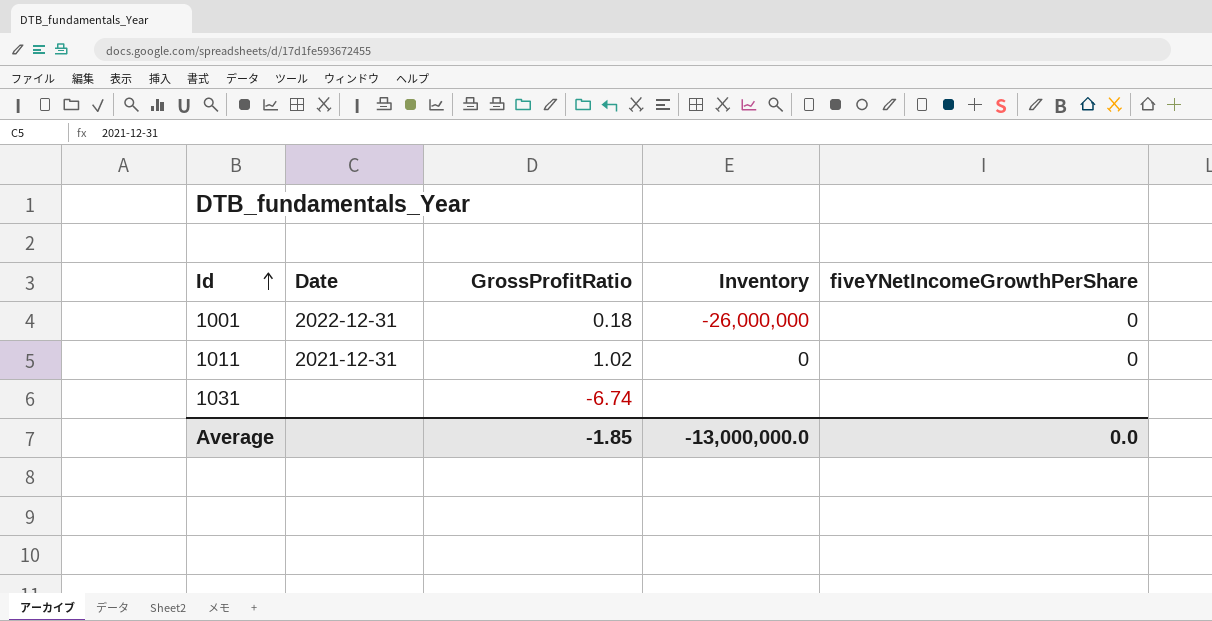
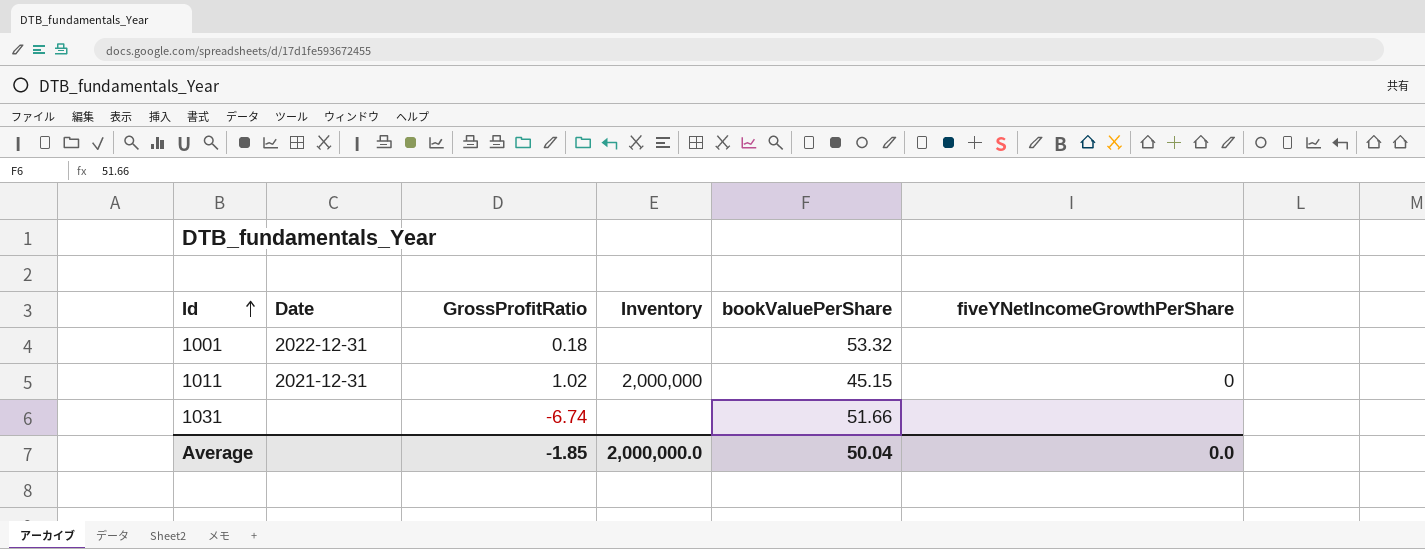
column bookValuePerShare | position: none -> 5
1001 | Inventory: -26,000,000 -> none
1001 | fiveYNetIncomeGrowthPerShare: 0 -> none
1011 | Inventory: 0 -> 2,000,000
Average | Inventory: -13,000,000.0 -> 2,000,000.0

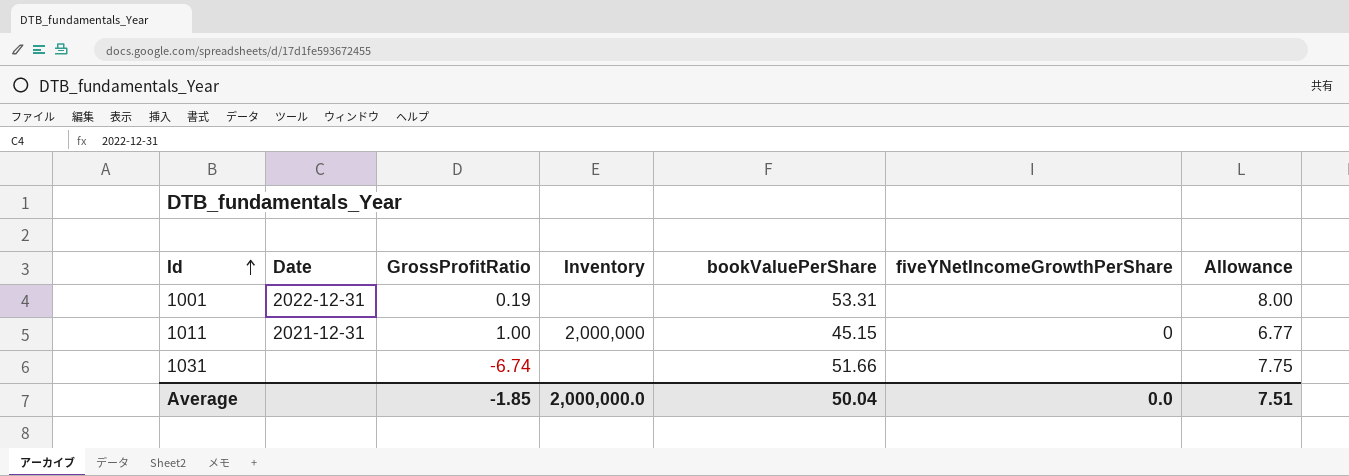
column Allowance | formula: none -> [bookValuePerShare] * 0.15
1001 | GrossProfitRatio: 0.18 -> 0.19
1001 | bookValuePerShare: 53.32 -> 53.31
1011 | GrossProfitRatio: 1.02 -> 1.00

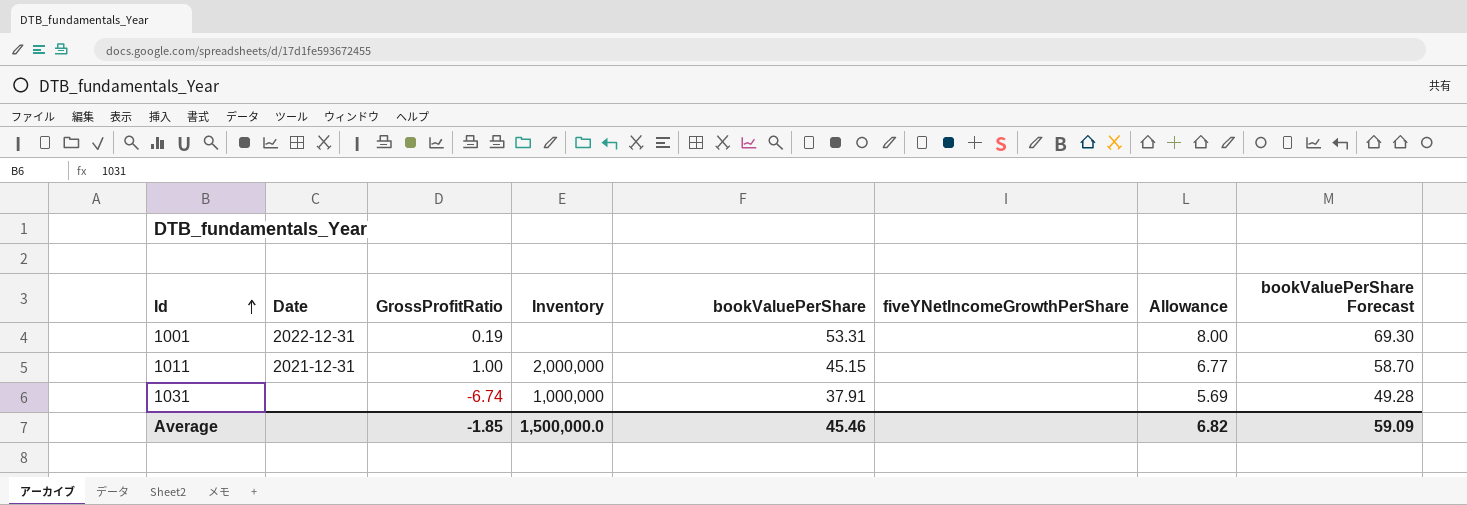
column bookValuePerShare Forecast | formula: none -> [bookValuePerShare] * 1.3
1011 | fiveYNetIncomeGrowthPerShare: 0 -> none
1031 | Inventory: none -> 1,000,000
1031 | bookValuePerShare: 51.66 -> 37.91
1031 | Allowance: 7.75 -> 5.69
Average | Inventory: 2,000,000.0 -> 1,500,000.0
Average | bookValuePerShare: 50.04 -> 45.46
Average | fiveYNetIncomeGrowthPerShare: 0.0 -> none
Average | Allowance: 7.51 -> 6.82

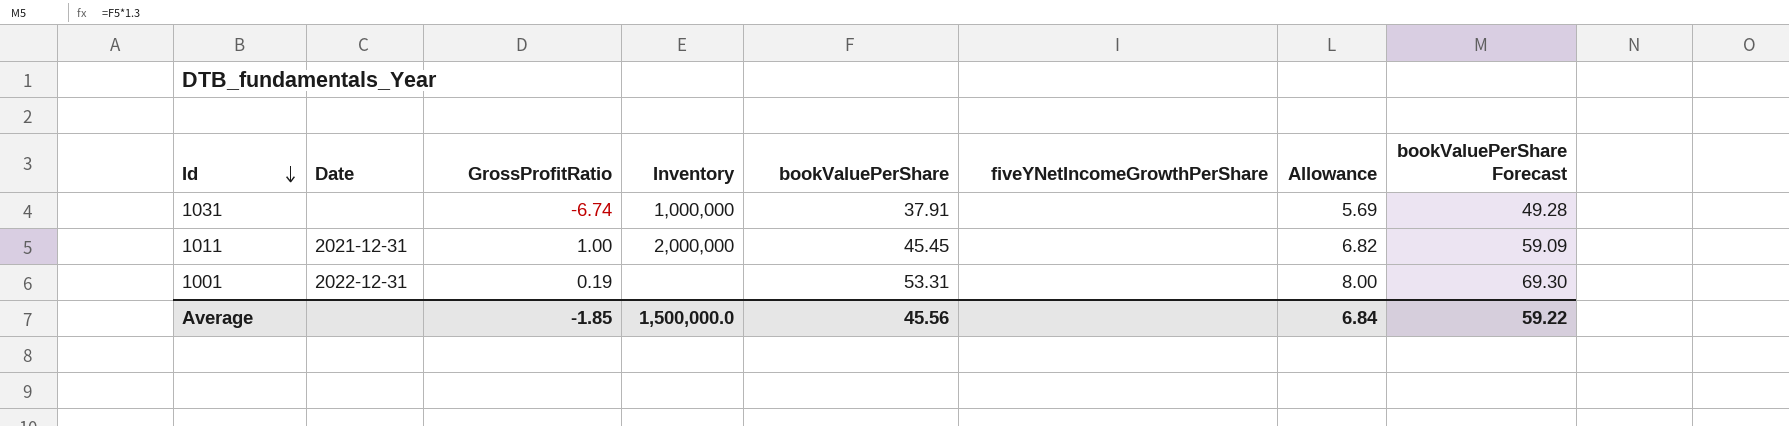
row order: Id ascending -> Id descending
1011 | bookValuePerShare: 45.15 -> 45.45
1011 | Allowance: 6.77 -> 6.82
1011 | bookValuePerShare Forecast: 58.70 -> 59.09
Average | bookValuePerShare: 45.46 -> 45.56
Average | Allowance: 6.82 -> 6.84
Average | bookValuePerShare Forecast: 59.09 -> 59.22

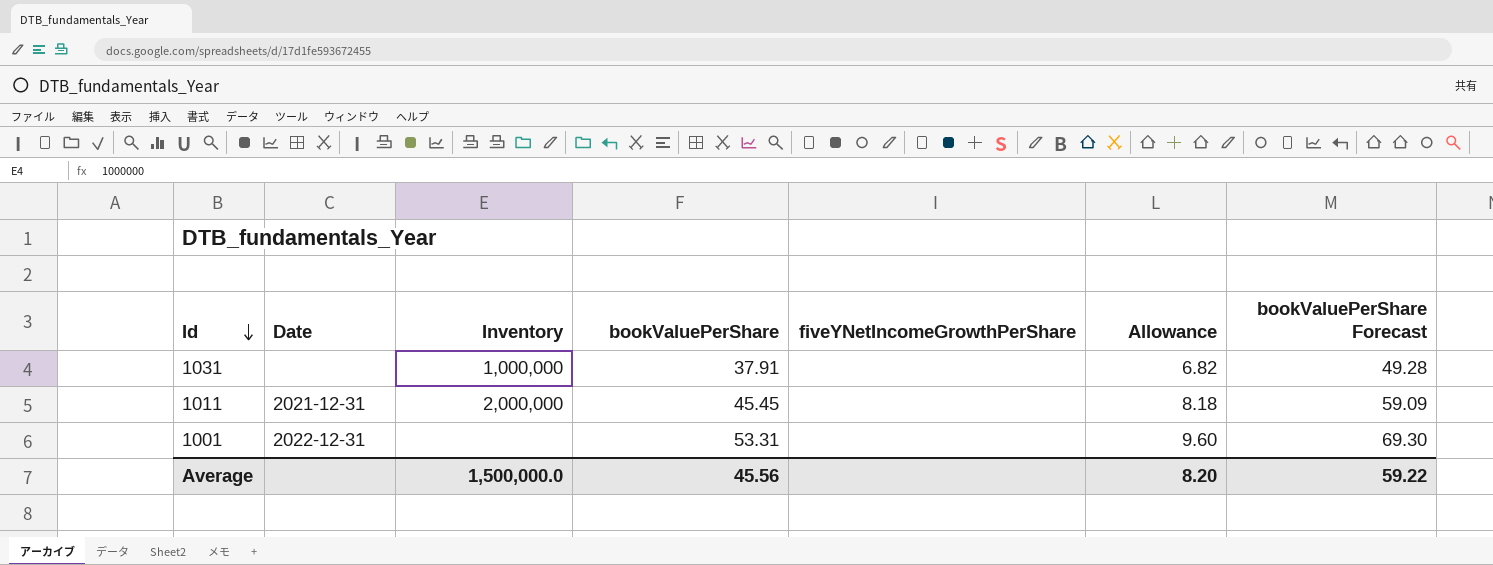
column GrossProfitRatio | position: 3 -> none
column Allowance | formula: [bookValuePerShare] * 0.15 -> [bookValuePerShare] * 0.18
Average | Allowance: 6.84 -> 8.20

